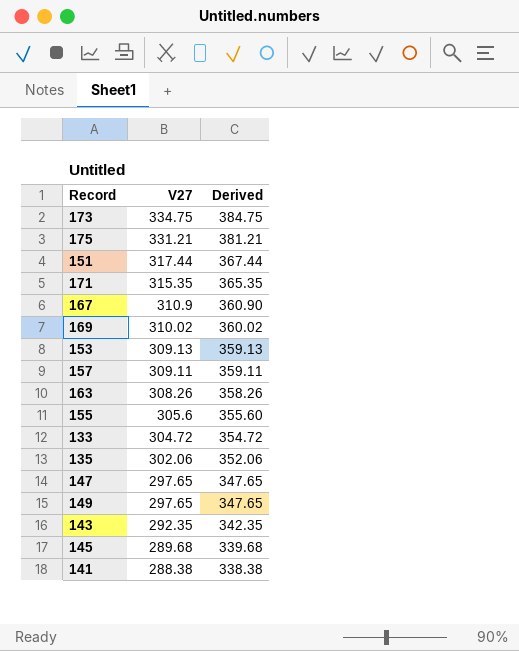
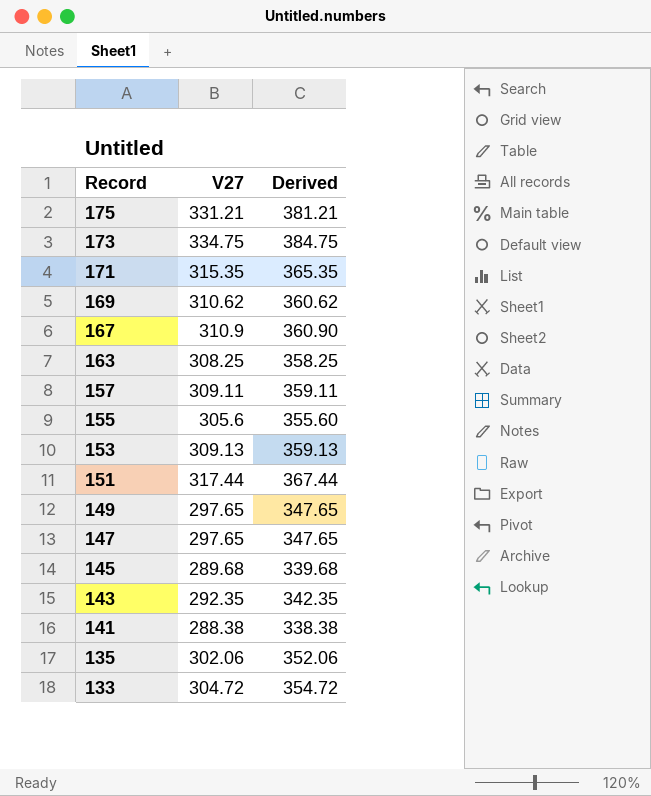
row order: V27 descending -> Record descending
169 | V27: 310.02 -> 310.62
169 | Derived: 360.02 -> 360.62
163 | V27: 308.26 -> 308.25
163 | Derived: 358.26 -> 358.25

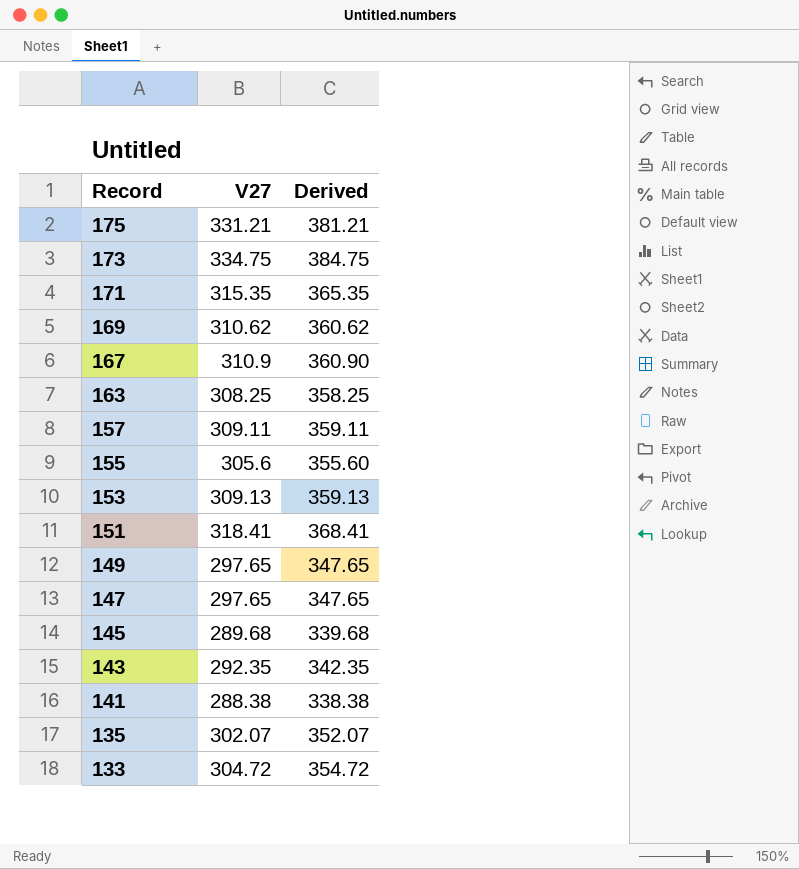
151 | V27: 317.44 -> 318.41
151 | Derived: 367.44 -> 368.41
135 | V27: 302.06 -> 302.07
135 | Derived: 352.06 -> 352.07

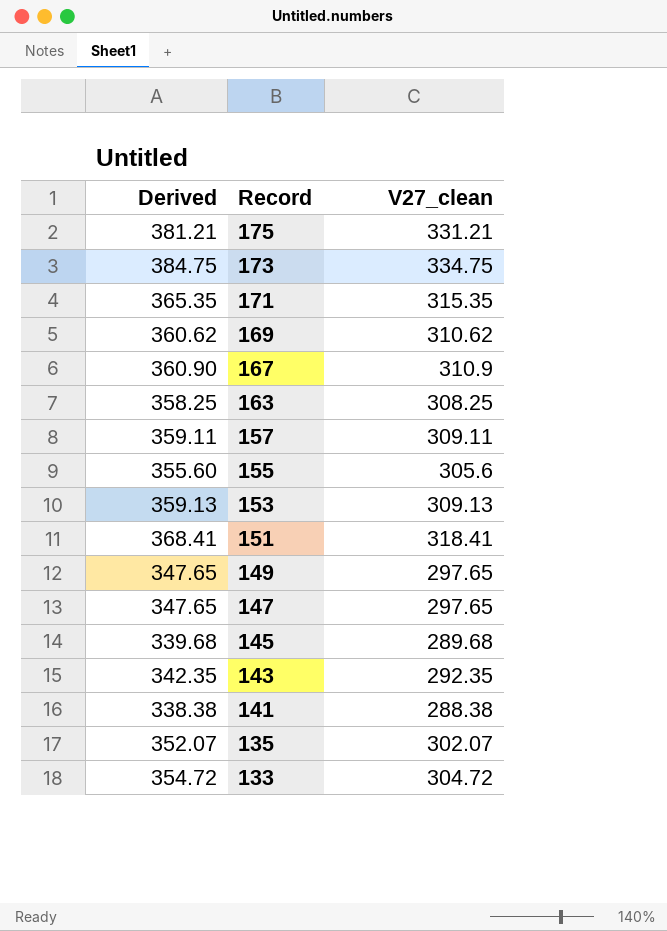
column Derived | position: 3 -> 1
column name: V27 -> V27_clean

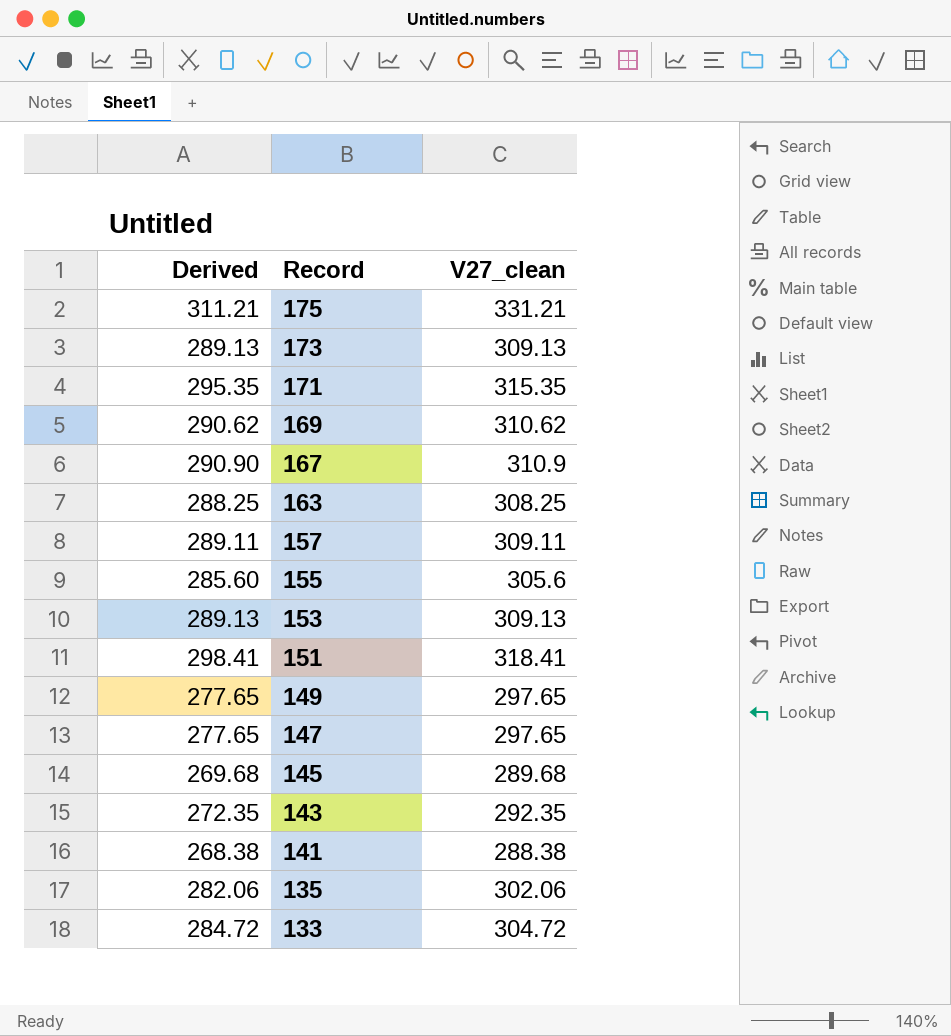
column Derived | formula: [V27_clean] + 50 -> [V27_clean] - 20
173 | V27_clean: 334.75 -> 309.13
135 | V27_clean: 302.07 -> 302.06

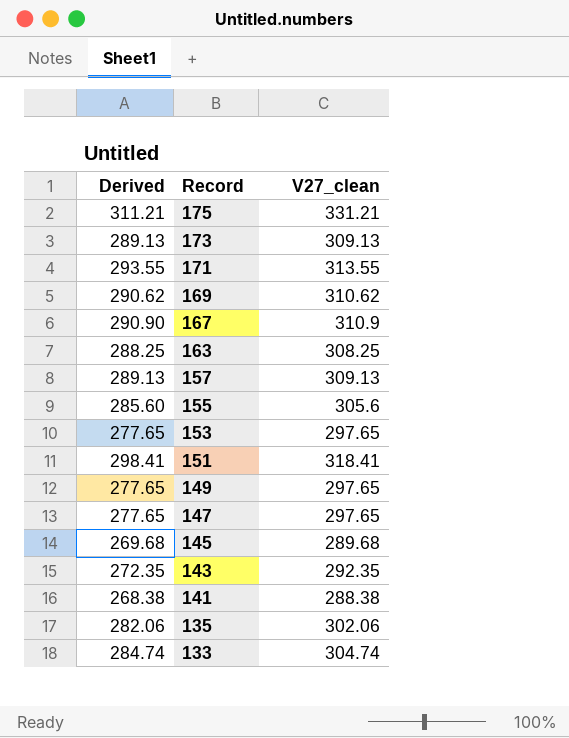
171 | Derived: 295.35 -> 293.55
171 | V27_clean: 315.35 -> 313.55
157 | Derived: 289.11 -> 289.13
157 | V27_clean: 309.11 -> 309.13
153 | Derived: 289.13 -> 277.65
153 | V27_clean: 309.13 -> 297.65
133 | Derived: 284.72 -> 284.74
133 | V27_clean: 304.72 -> 304.74

